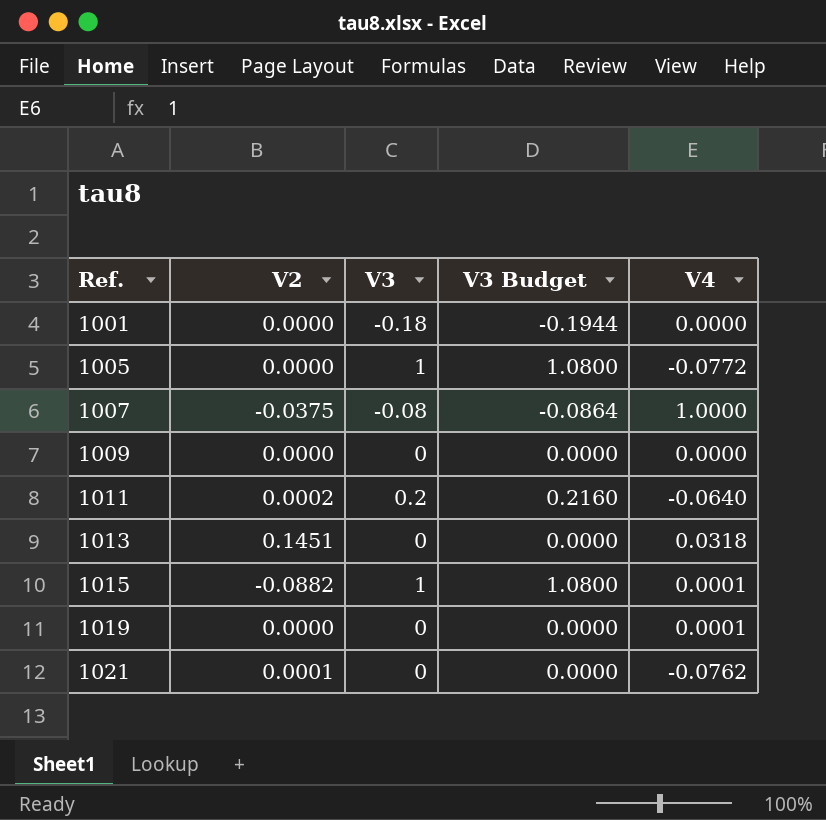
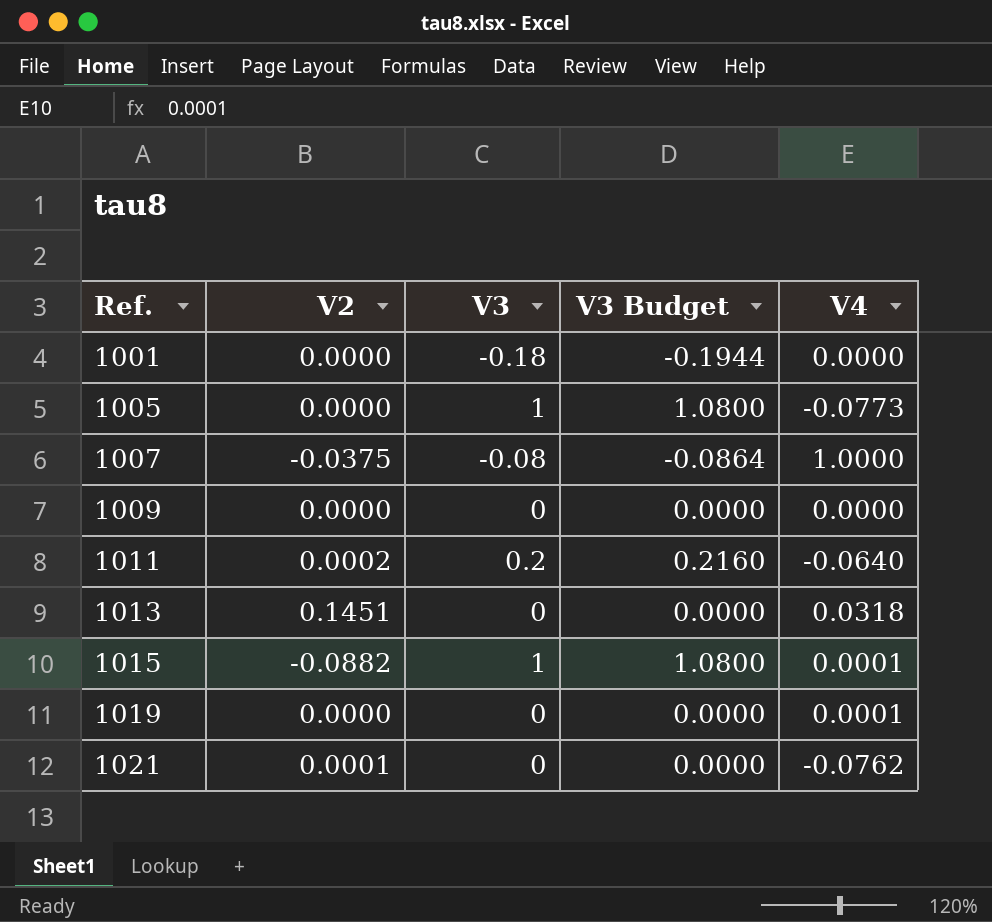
1005 | V4: -0.0772 -> -0.0773

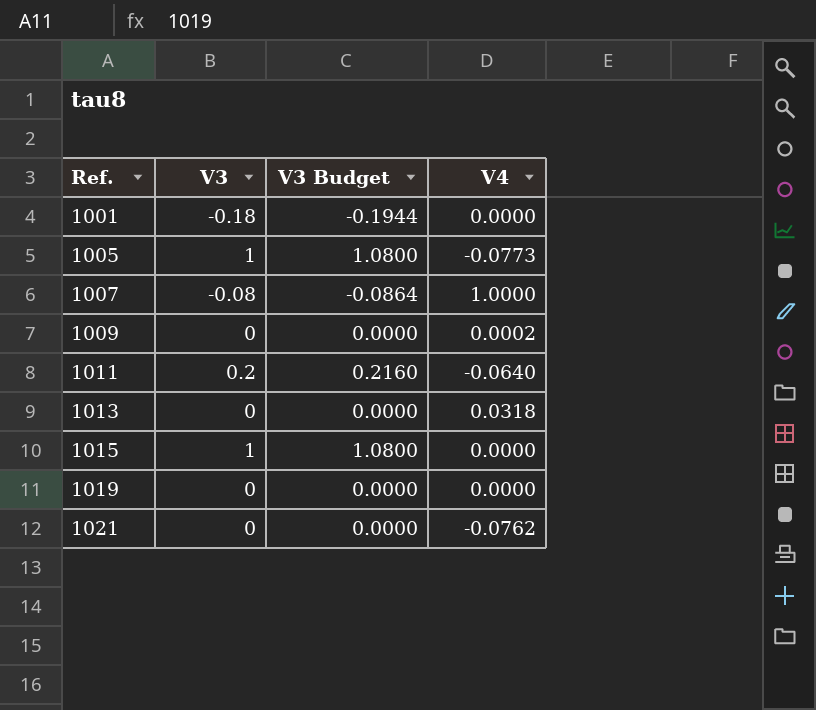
column V2 | position: 2 -> none
1009 | V4: 0.0000 -> 0.0002
1015 | V4: 0.0001 -> 0.0000
1019 | V4: 0.0001 -> 0.0000

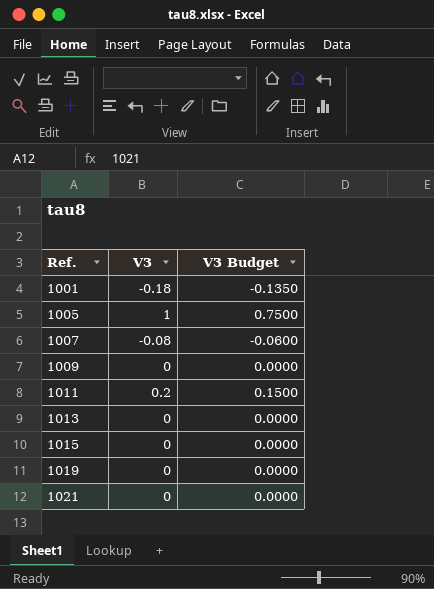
column V4 | position: 4 -> none
column V3 Budget | formula: [V3] * 1.08 -> [V3] * 0.75
1015 | V3: 1 -> 0

